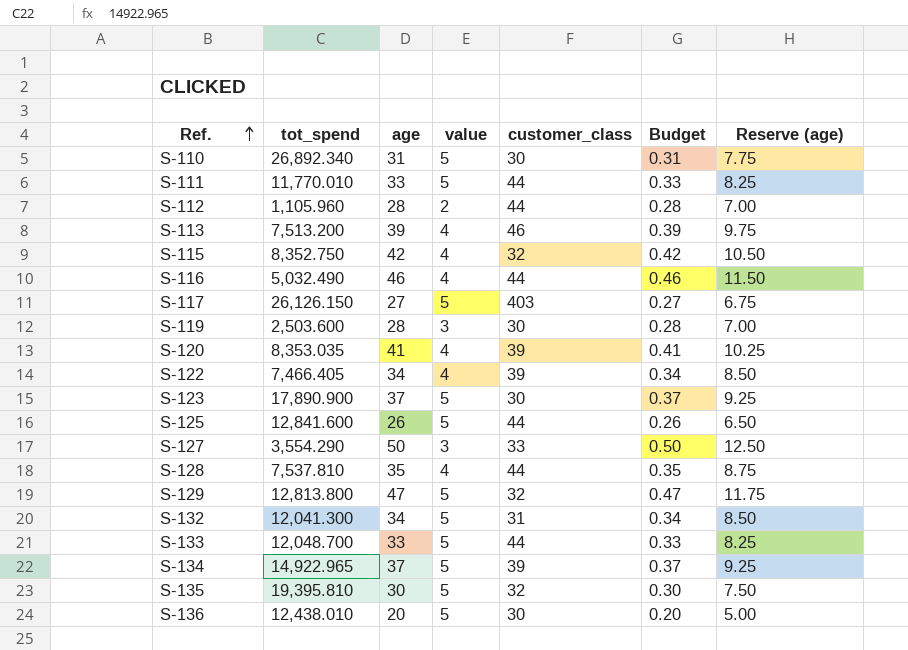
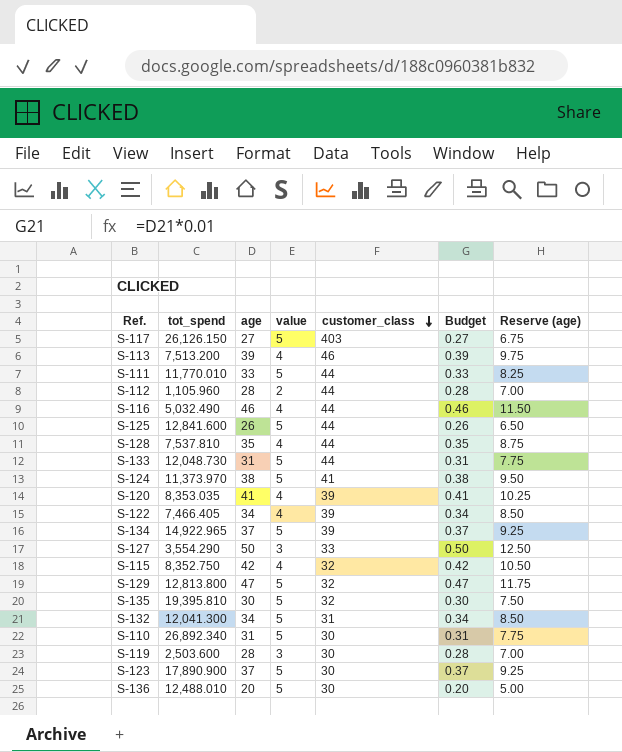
row order: Ref. ascending -> customer_class descending
S-133 | tot_spend: 12,048.700 -> 12,048.730
S-133 | age: 33 -> 31
S-133 | Budget: 0.33 -> 0.31
S-133 | Reserve (age): 8.25 -> 7.75
row S-124: none -> 11,373.970 | 38 | 5 | 41 | 0.38 | 9.50
S-136 | tot_spend: 12,438.010 -> 12,488.010

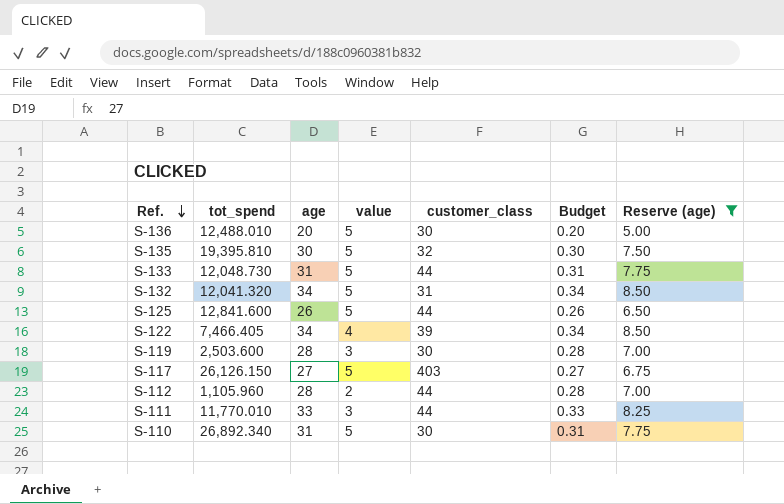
filter: none -> Reserve (age) <= 8.50
row order: customer_class descending -> Ref. descending
S-132 | tot_spend: 12,041.300 -> 12,041.320
S-111 | value: 5 -> 3

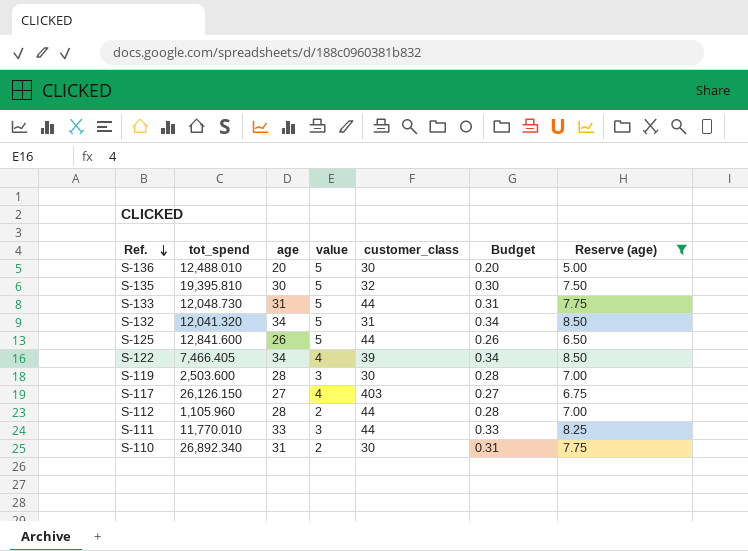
S-117 | value: 5 -> 4
S-110 | value: 5 -> 2

